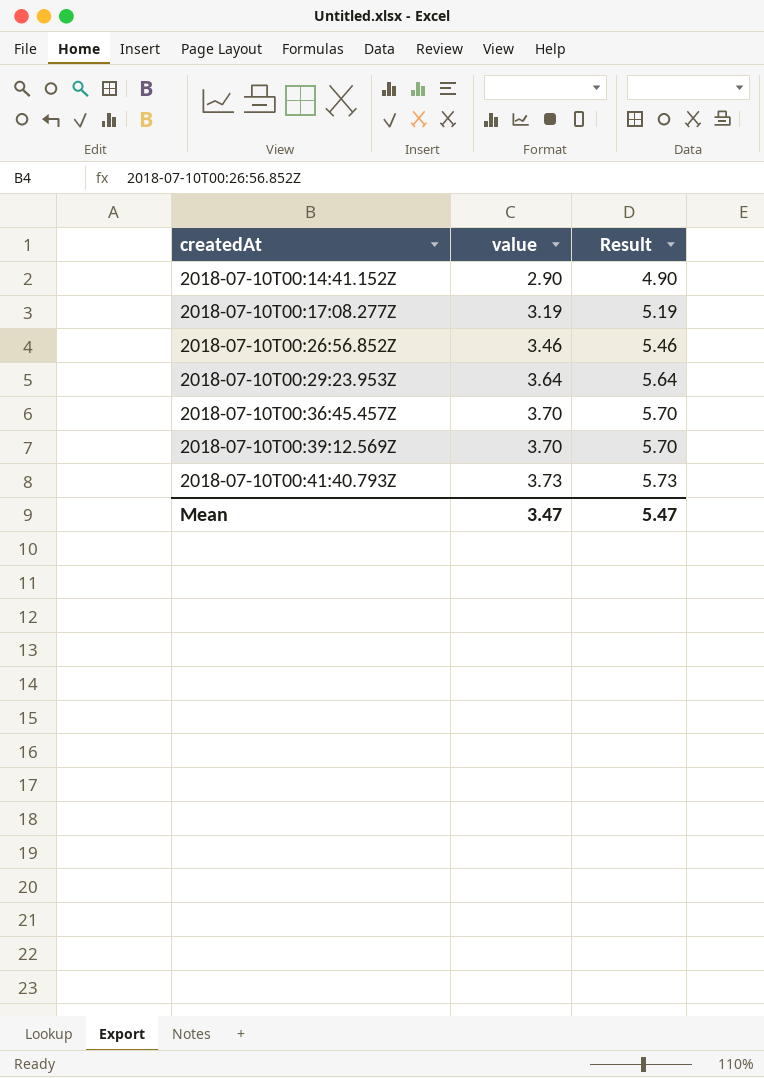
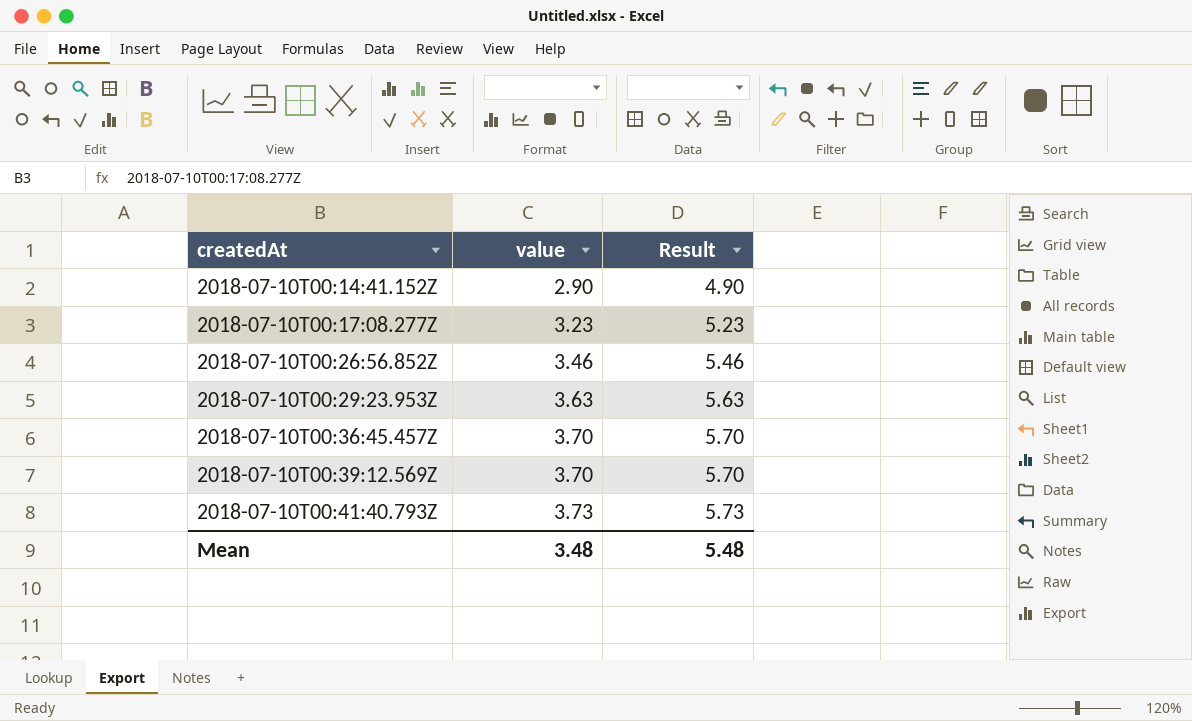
2018-07-10T00:17:08.277Z | value: 3.19 -> 3.23
2018-07-10T00:17:08.277Z | Result: 5.19 -> 5.23
2018-07-10T00:29:23.953Z | value: 3.64 -> 3.63
2018-07-10T00:29:23.953Z | Result: 5.64 -> 5.63
Mean | value: 3.47 -> 3.48
Mean | Result: 5.47 -> 5.48

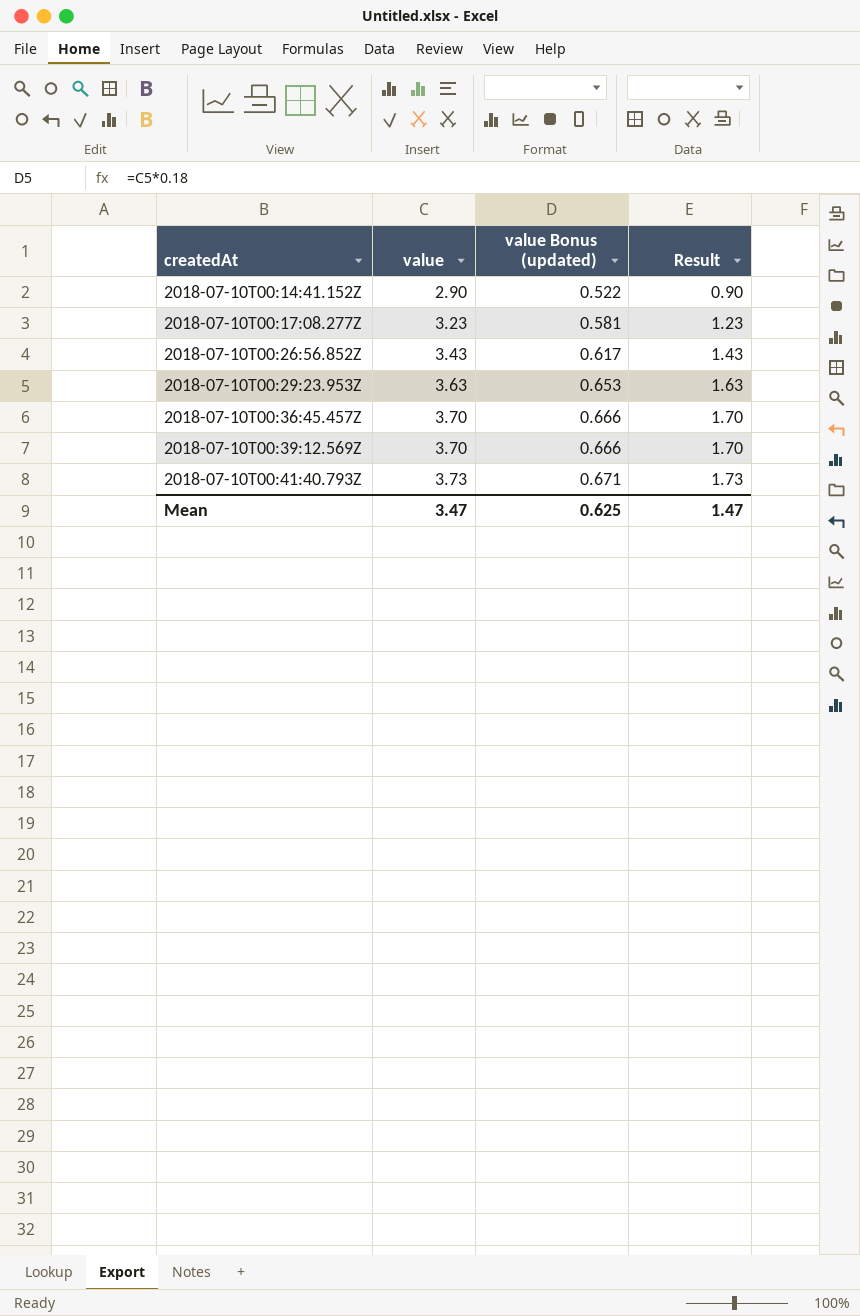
column value Bonus (updated) | formula: none -> [value] * 0.18
column Result | formula: [value] + 2 -> [value] - 2
2018-07-10T00:26:56.852Z | value: 3.46 -> 3.43
Mean | value: 3.48 -> 3.47
Mean | Result: 5.48 -> 1.47

